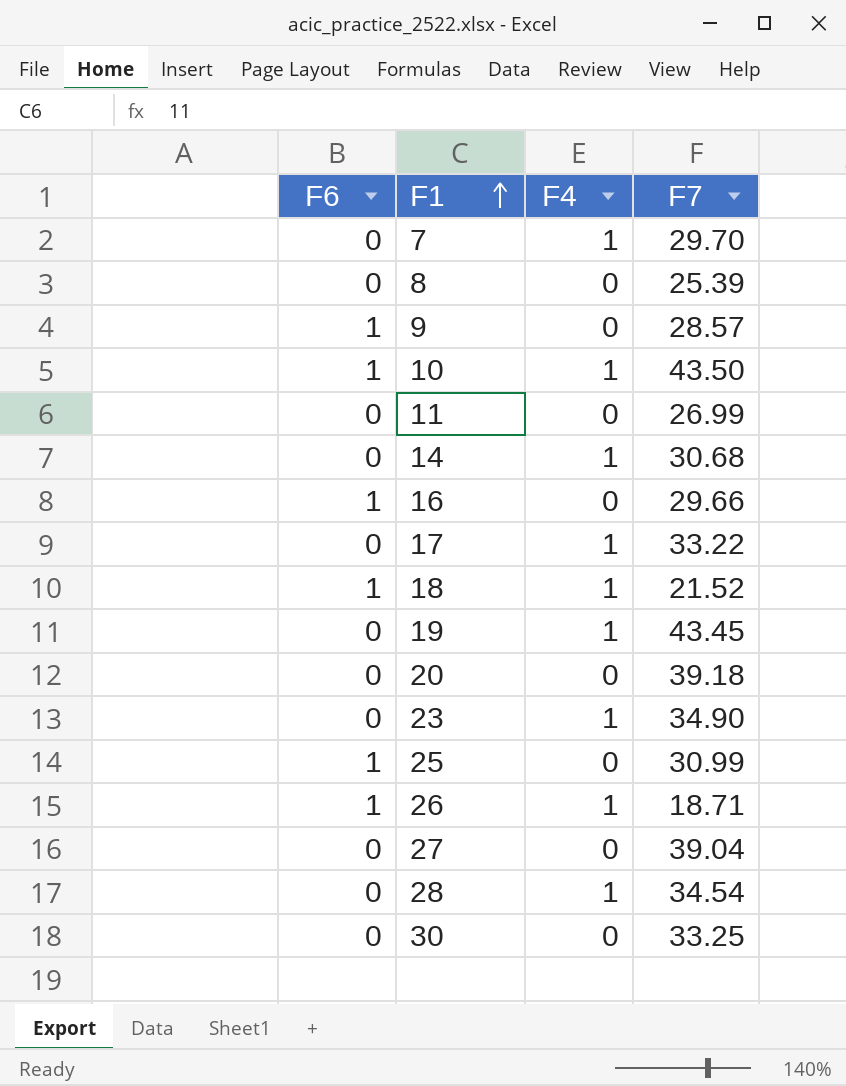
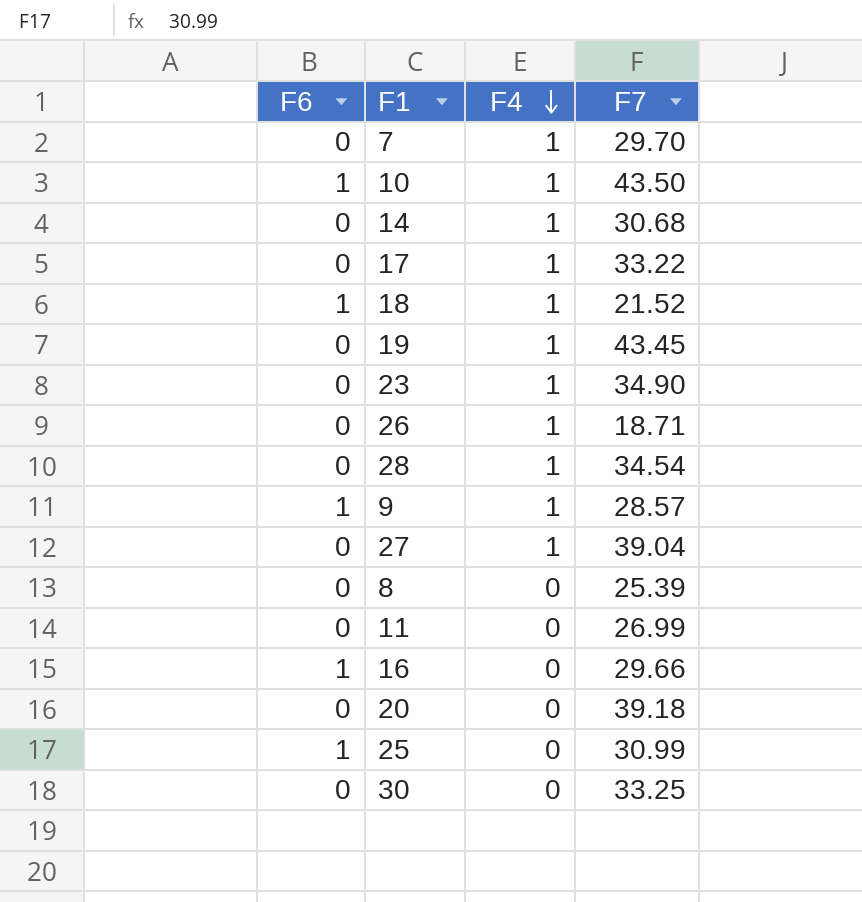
row order: F1 ascending -> F4 descending
26 | F6: 1 -> 0
9 | F4: 0 -> 1
27 | F4: 0 -> 1

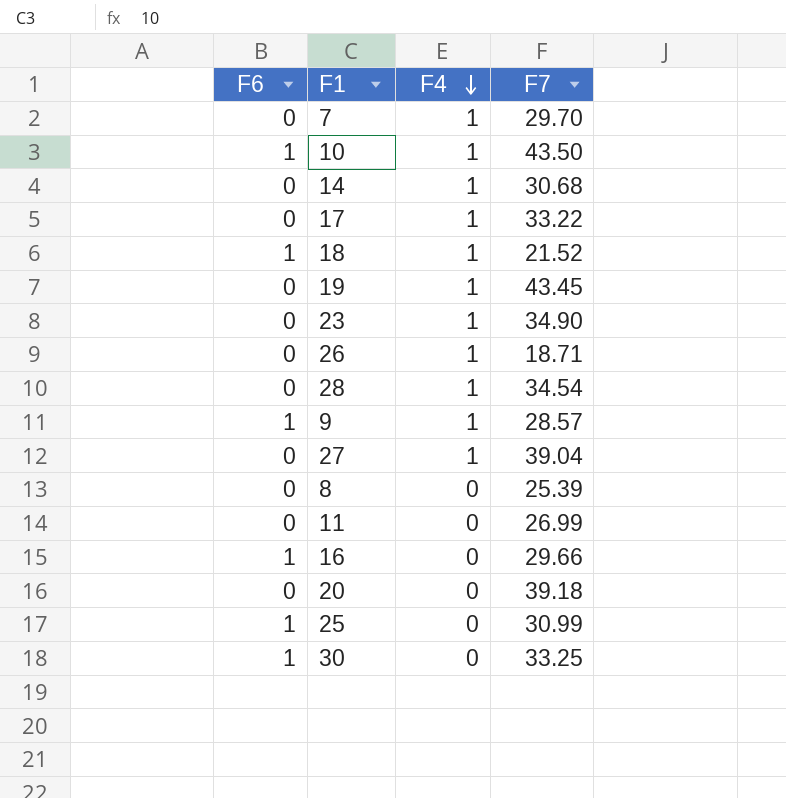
30 | F6: 0 -> 1

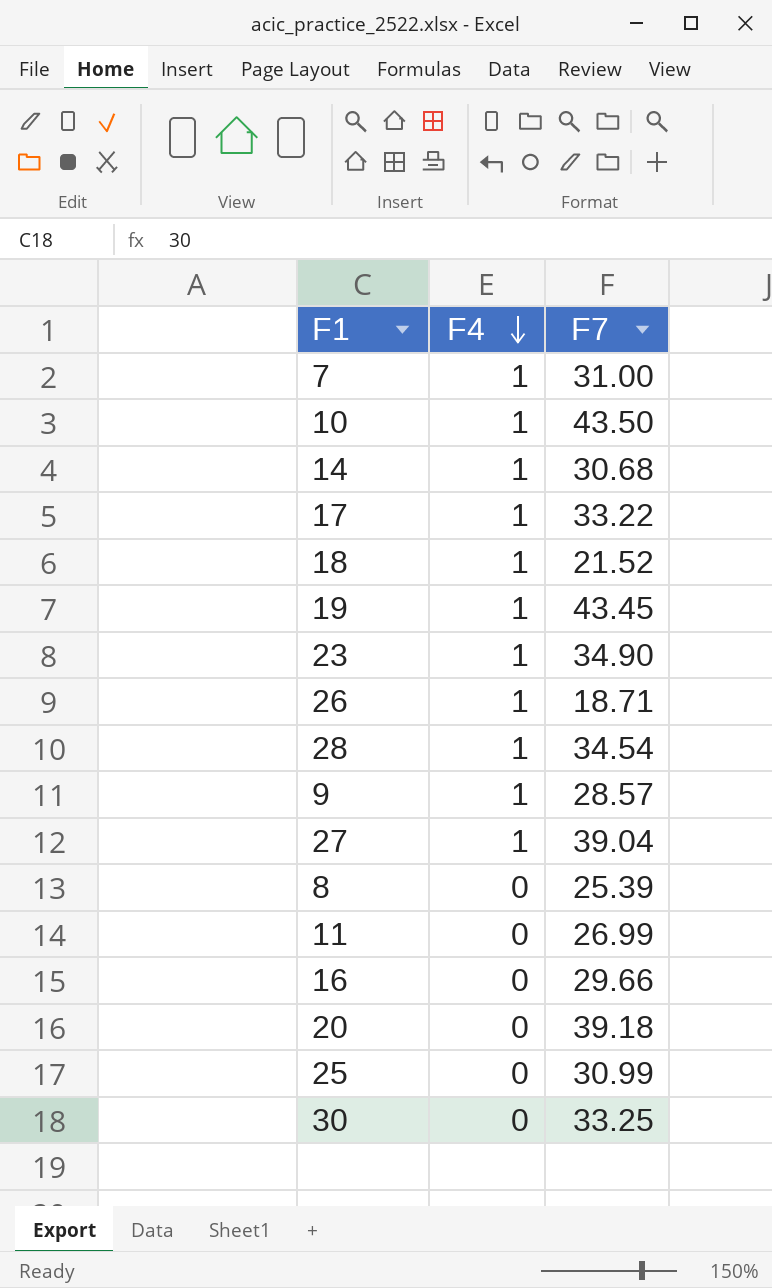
column F6 | position: 1 -> none
7 | F7: 29.70 -> 31.00

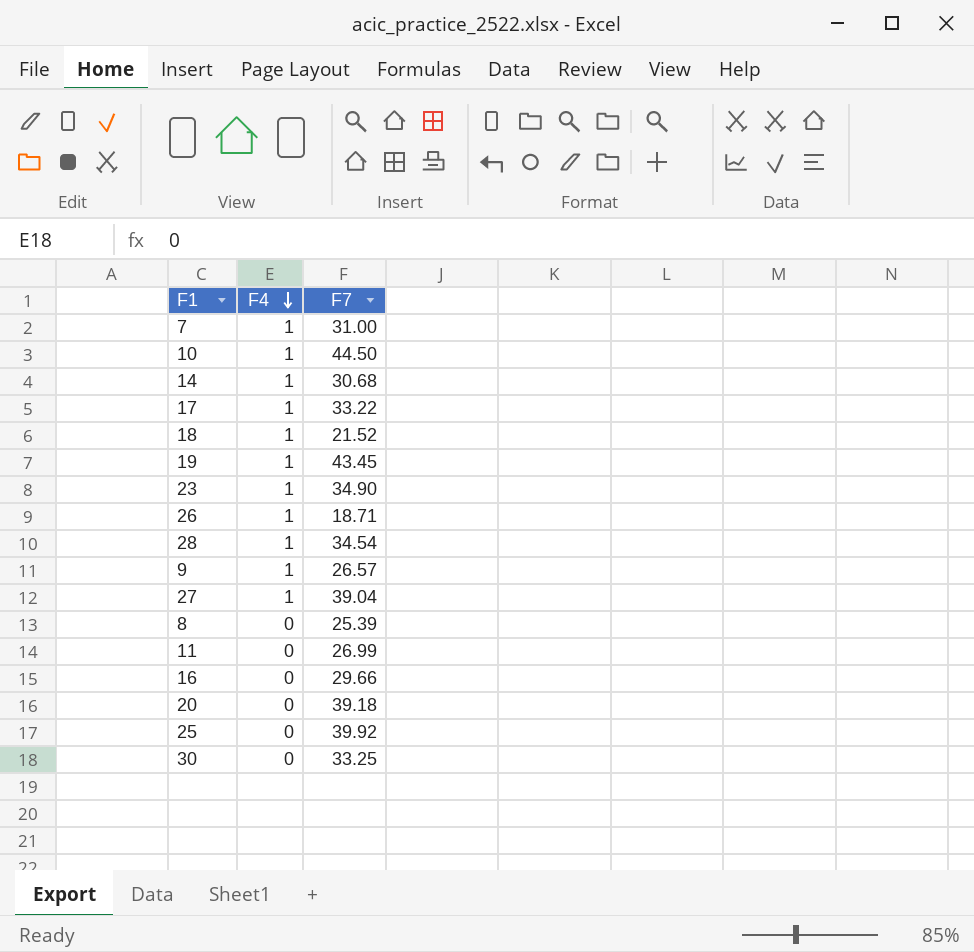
10 | F7: 43.50 -> 44.50
9 | F7: 28.57 -> 26.57
25 | F7: 30.99 -> 39.92

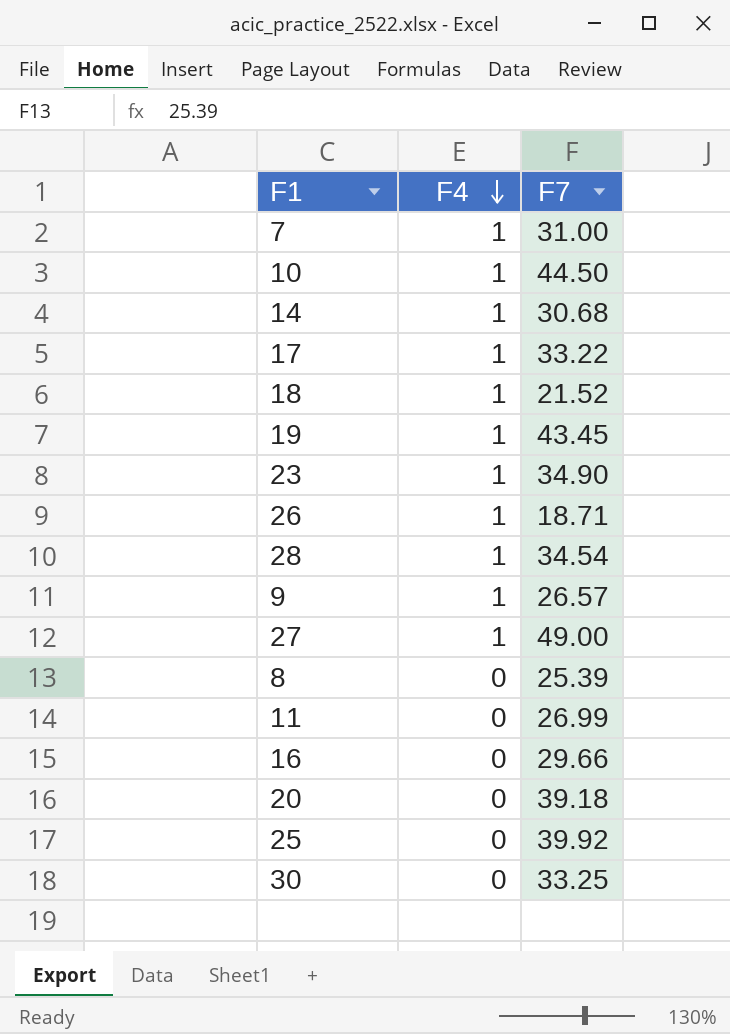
27 | F7: 39.04 -> 49.00

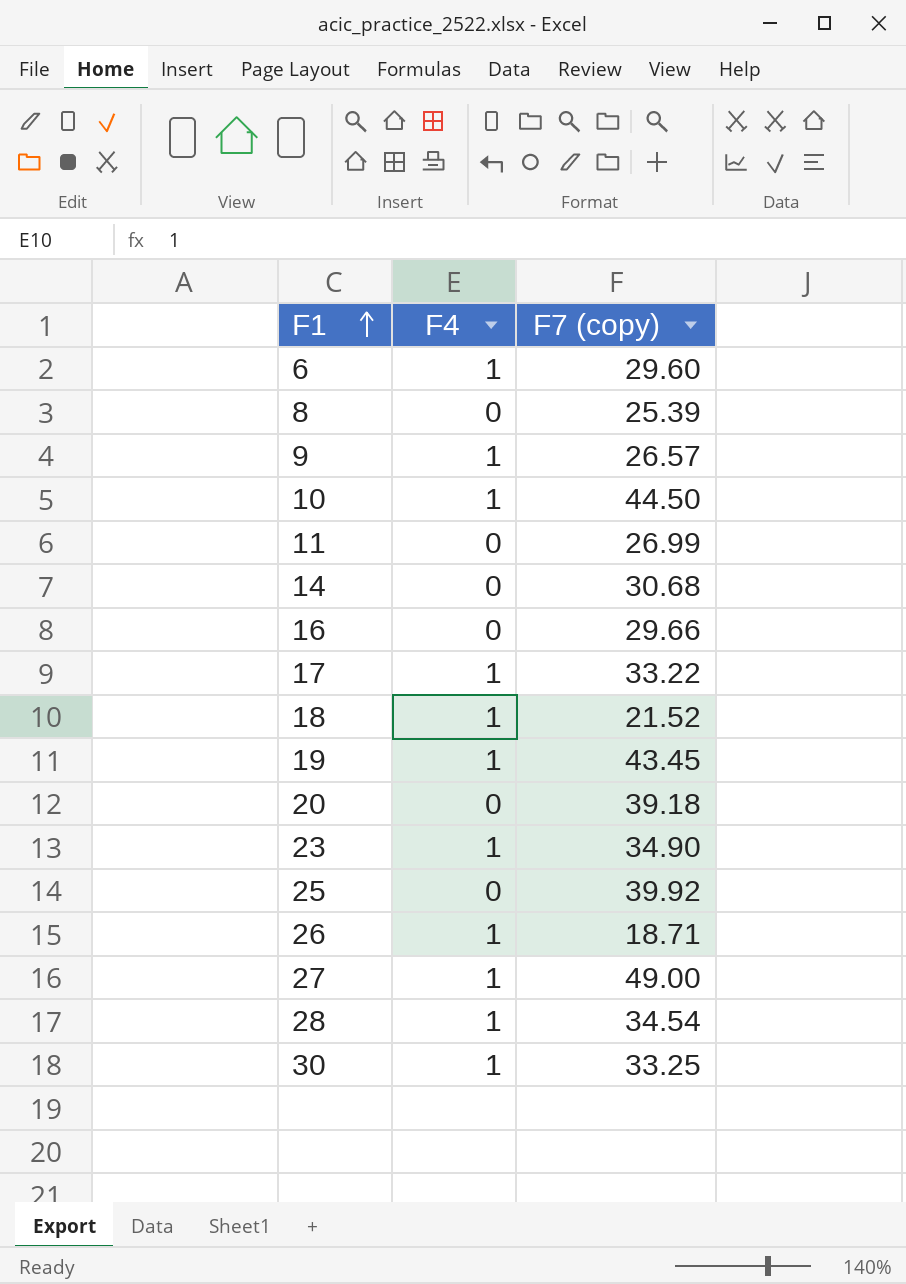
row order: F4 descending -> F1 ascending
column name: F7 -> F7 (copy)
row 7: 1 | 31.00 -> none
row 6: none -> 1 | 29.60
14 | F4: 1 -> 0
30 | F4: 0 -> 1

